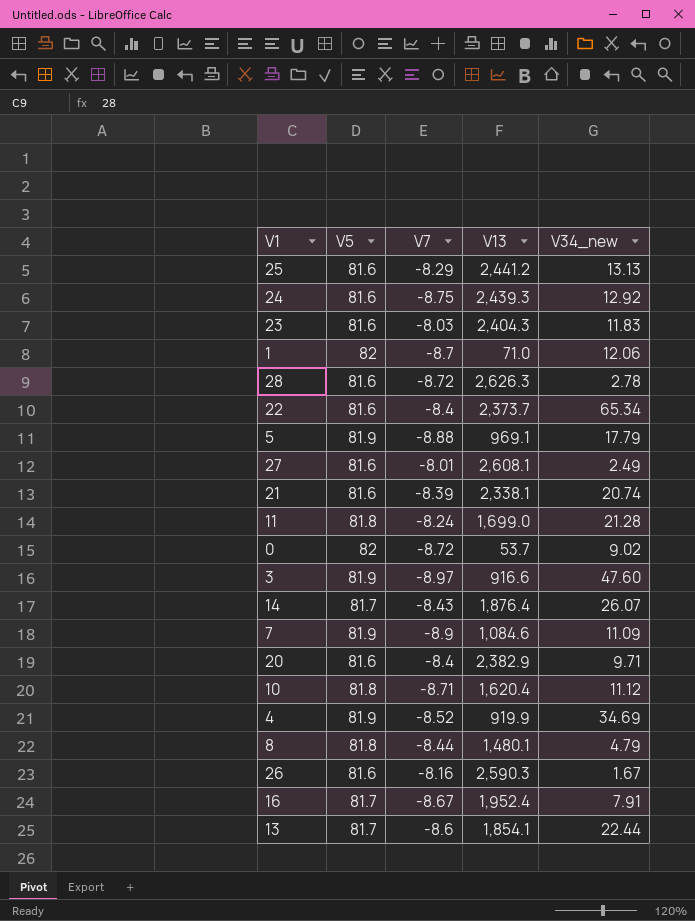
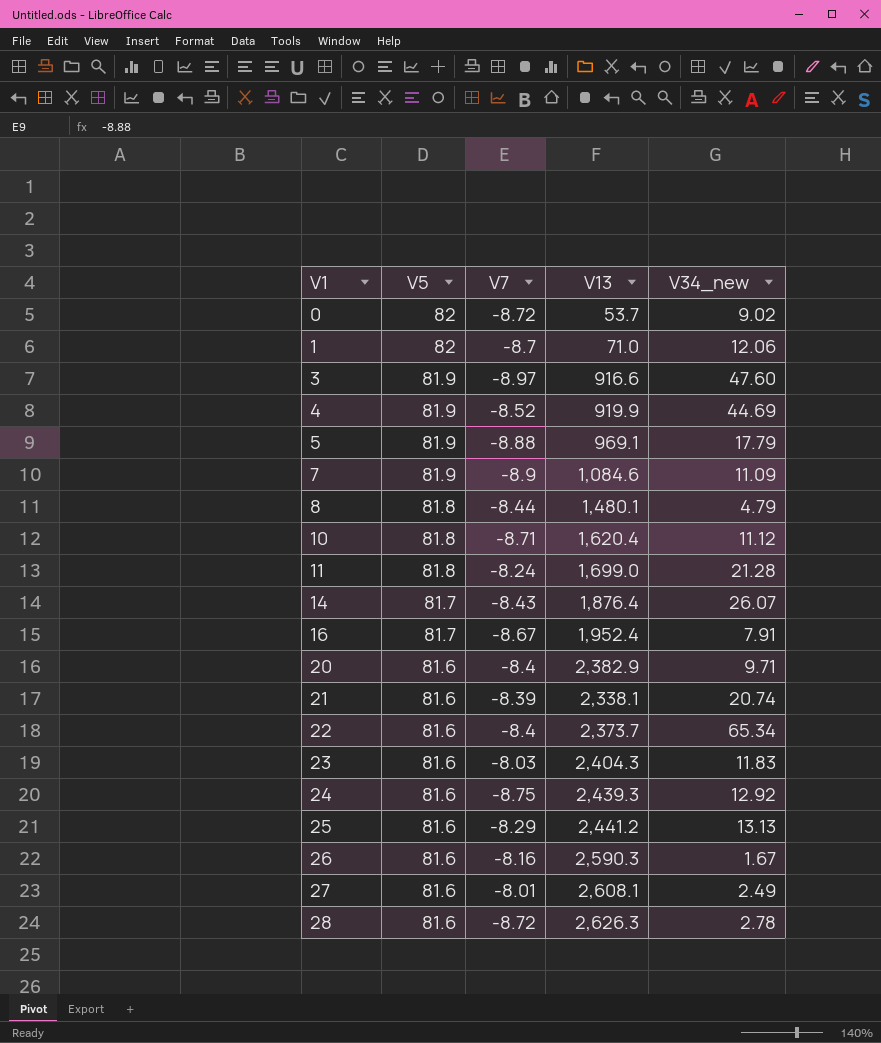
row order: none -> V1 ascending
row 13: 81.7 | -8.6 | 1,854.1 | 22.44 -> none
4 | V34_new: 34.69 -> 44.69

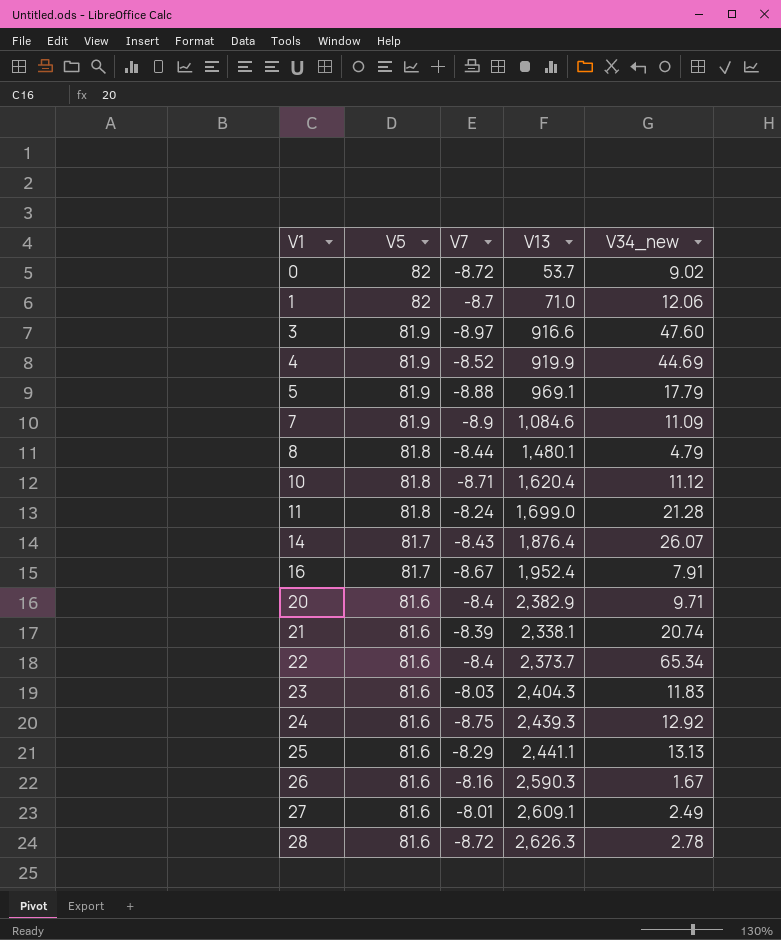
25 | V13: 2,441.2 -> 2,441.1
27 | V13: 2,608.1 -> 2,609.1

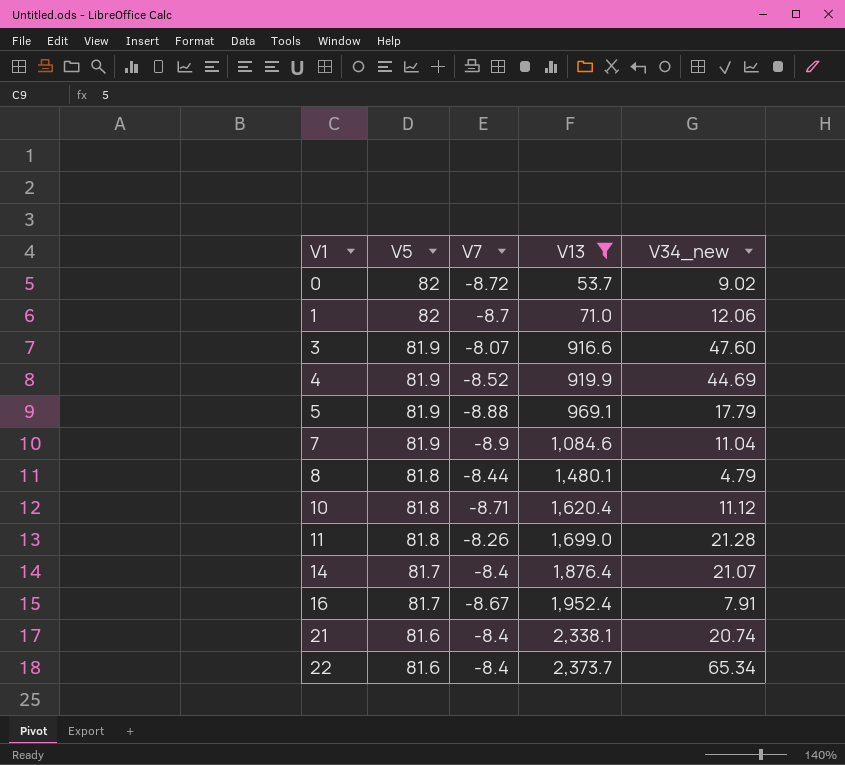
filter: none -> V13 <= 2,373.7
3 | V7: -8.97 -> -8.07
7 | V34_new: 11.09 -> 11.04
11 | V7: -8.24 -> -8.26
14 | V7: -8.43 -> -8.4
14 | V34_new: 26.07 -> 21.07
21 | V7: -8.39 -> -8.4

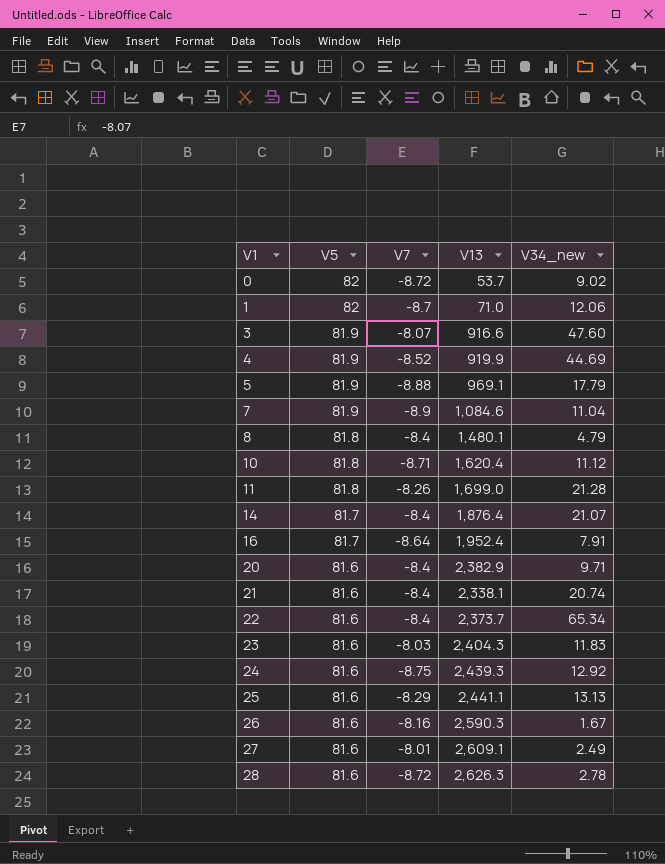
filter: V13 <= 2,373.7 -> none
8 | V7: -8.44 -> -8.4
16 | V7: -8.67 -> -8.64

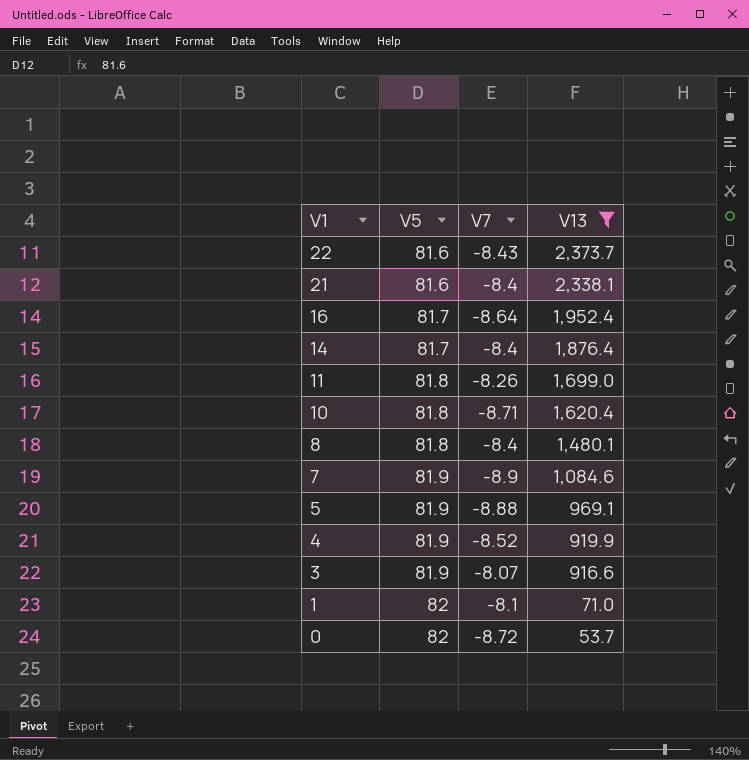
filter: none -> V13 <= 2,373.7
row order: V1 ascending -> V1 descending
column V34_new | position: 5 -> none
22 | V7: -8.4 -> -8.43
1 | V7: -8.7 -> -8.1

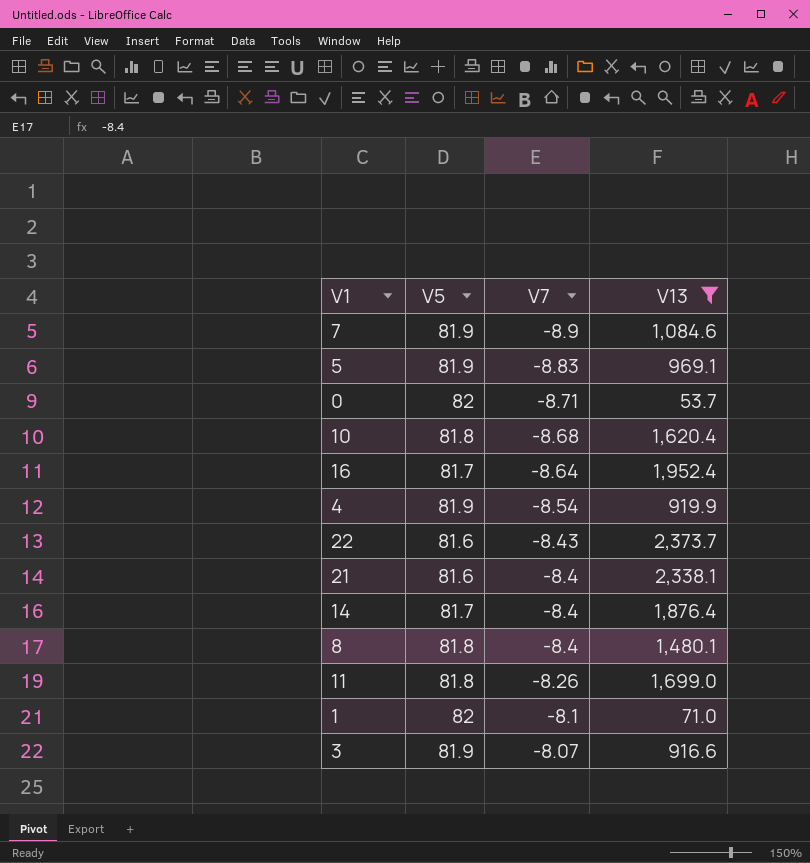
row order: V1 descending -> V7 ascending
5 | V7: -8.88 -> -8.83
0 | V7: -8.72 -> -8.71
10 | V7: -8.71 -> -8.68
4 | V7: -8.52 -> -8.54

